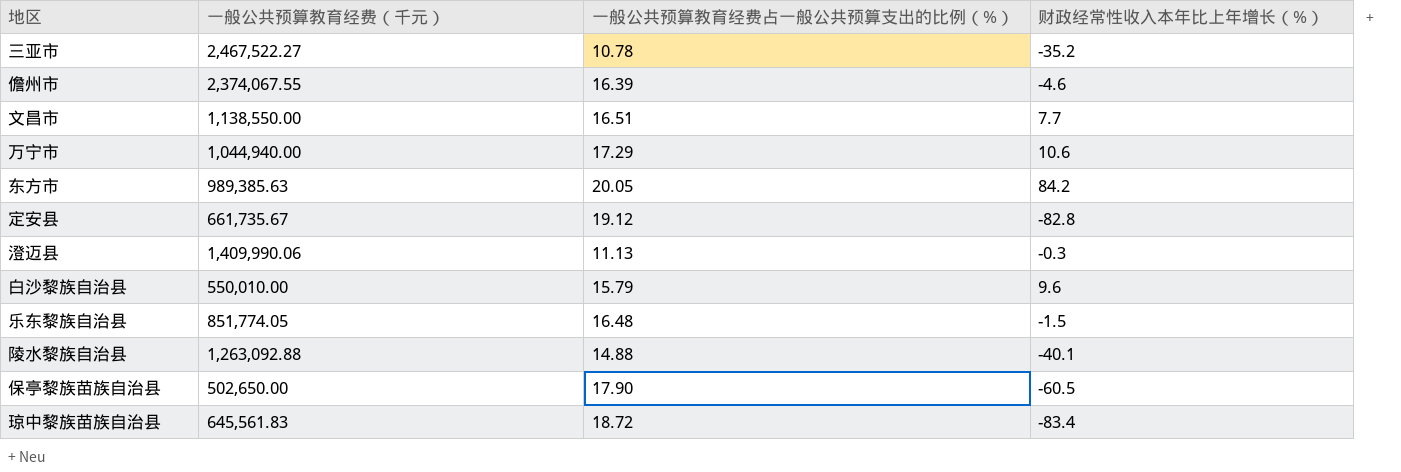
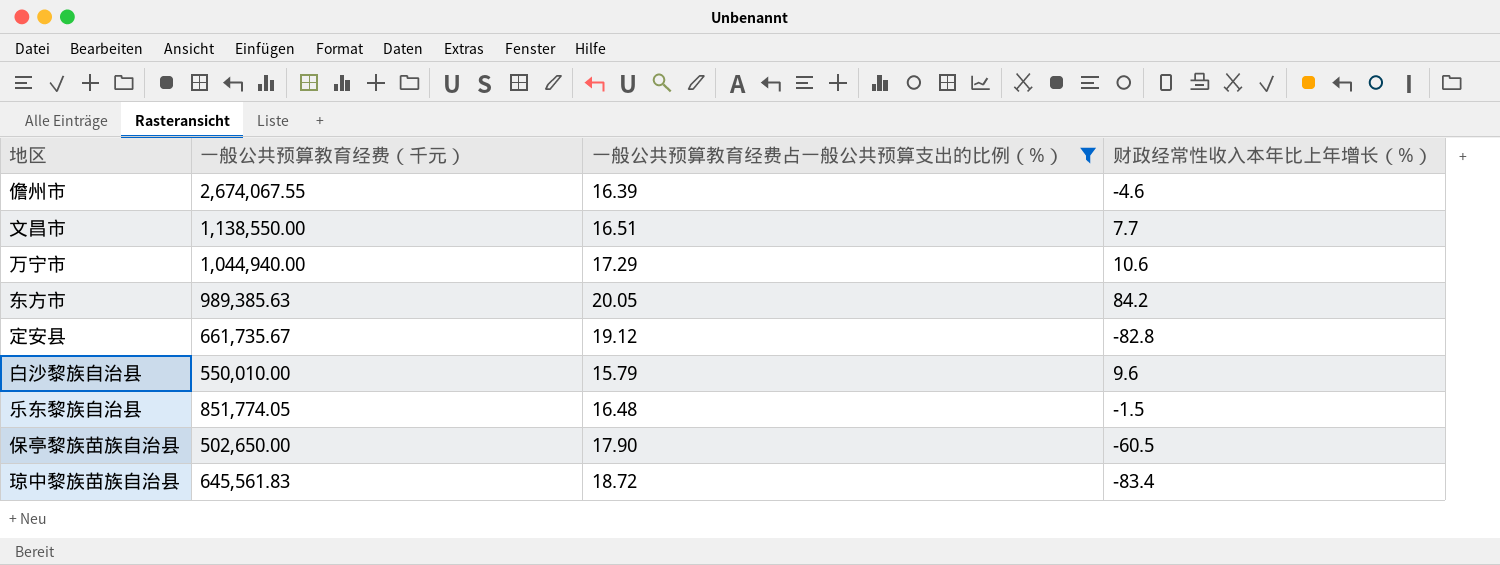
filter: none -> 一般公共预算教育经费占一般公共预算支出的比例（%） >= 15.79
儋州市 | 一般公共预算教育经费（千元）: 2,374,067.55 -> 2,674,067.55

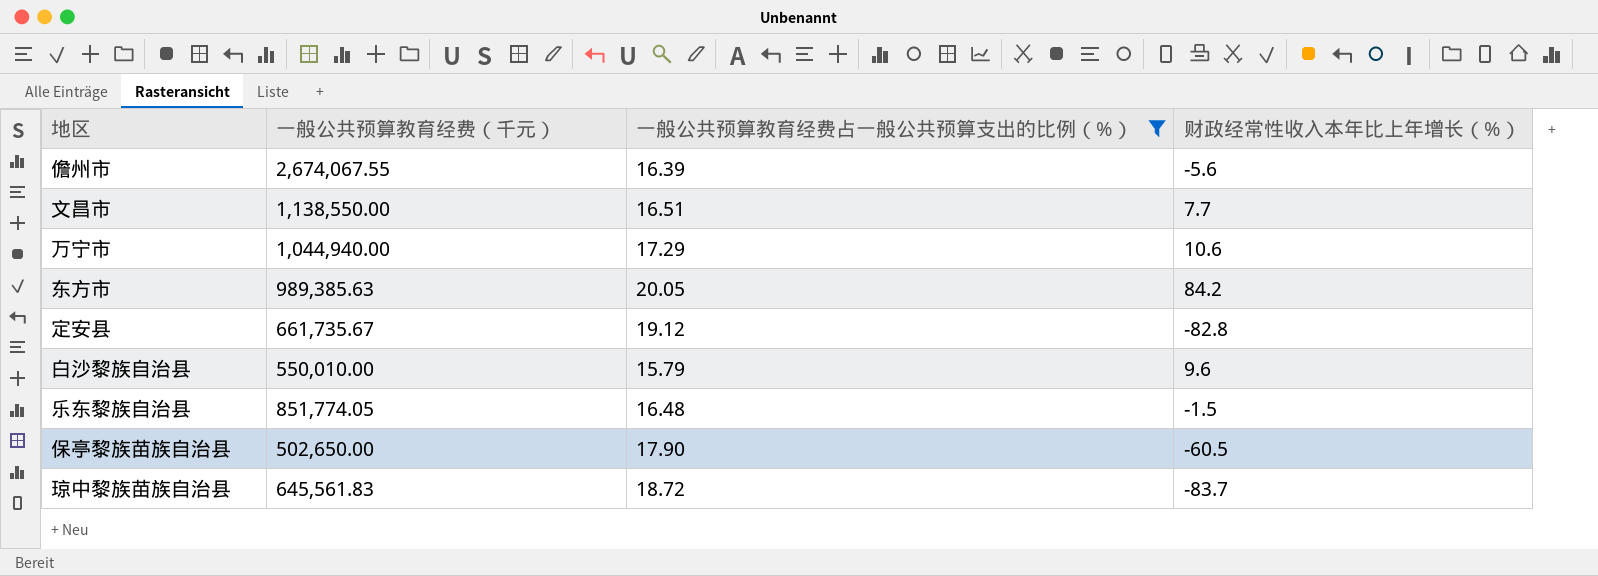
儋州市 | 财政经常性收入本年比上年增长（%）: -4.6 -> -5.6
琼中黎族苗族自治县 | 财政经常性收入本年比上年增长（%）: -83.4 -> -83.7

